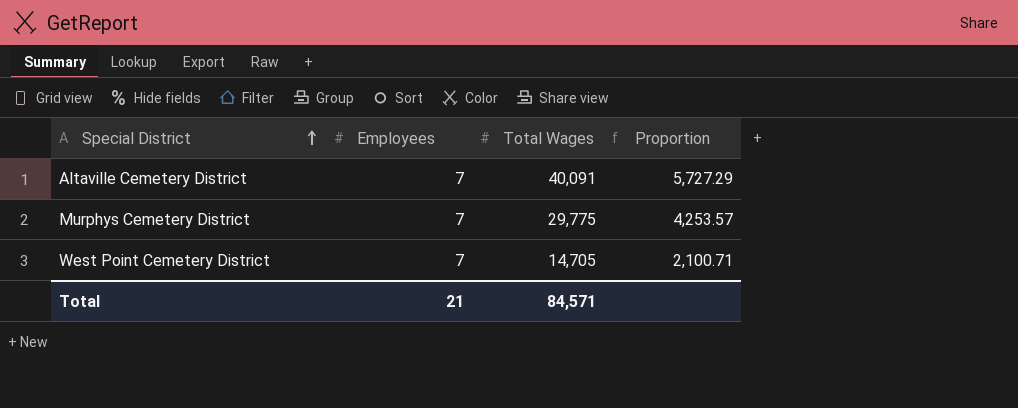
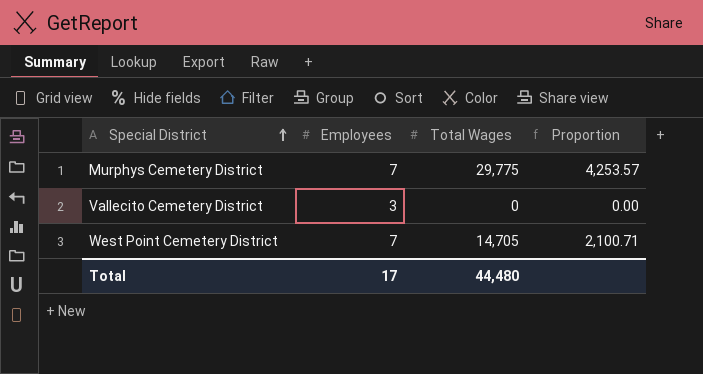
row Altaville Cemetery District: 7 | 40,091 | 5,727.29 -> none
row Vallecito Cemetery District: none -> 3 | 0 | 0.00
Total | Employees: 21 -> 17
Total | Total Wages: 84,571 -> 44,480

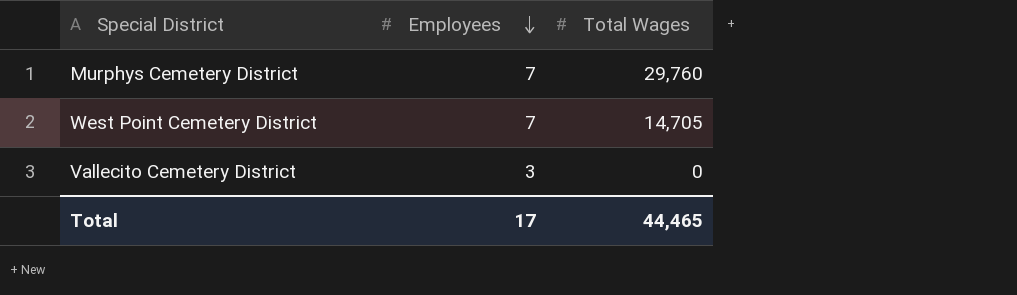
row order: Special District ascending -> Employees descending
column Proportion | formula: [Total Wages] / [Employees] -> none
Murphys Cemetery District | Total Wages: 29,775 -> 29,760
Total | Total Wages: 44,480 -> 44,465

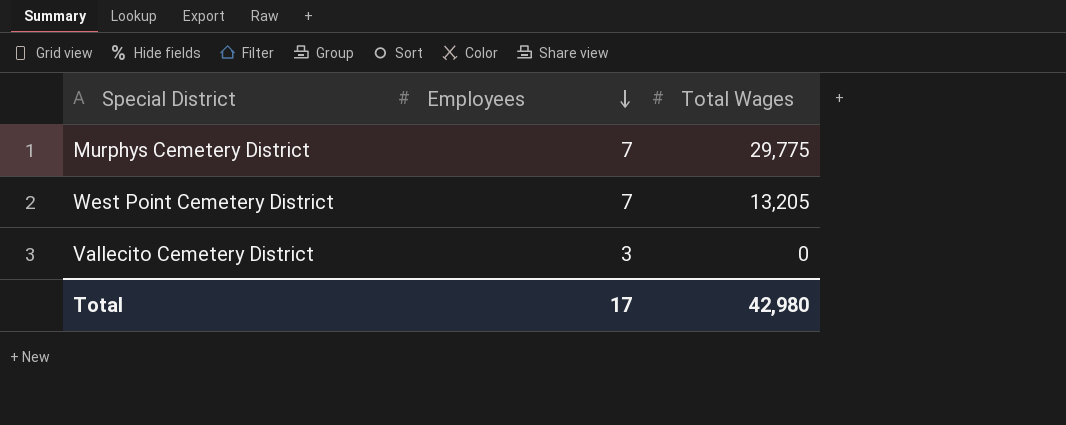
Murphys Cemetery District | Total Wages: 29,760 -> 29,775
West Point Cemetery District | Total Wages: 14,705 -> 13,205
Total | Total Wages: 44,465 -> 42,980

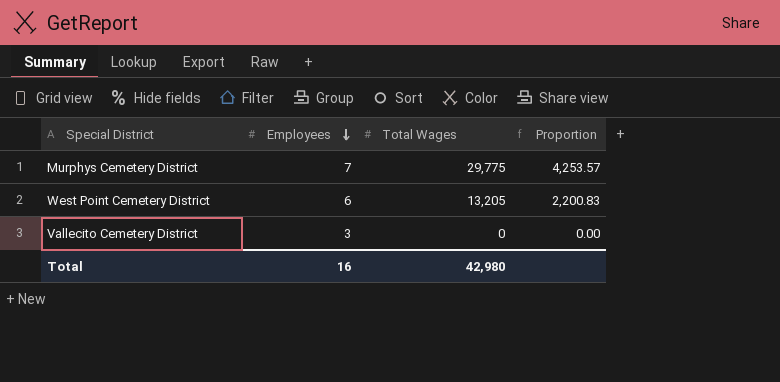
column Proportion | formula: none -> [Total Wages] / [Employees]
West Point Cemetery District | Employees: 7 -> 6
Total | Employees: 17 -> 16

